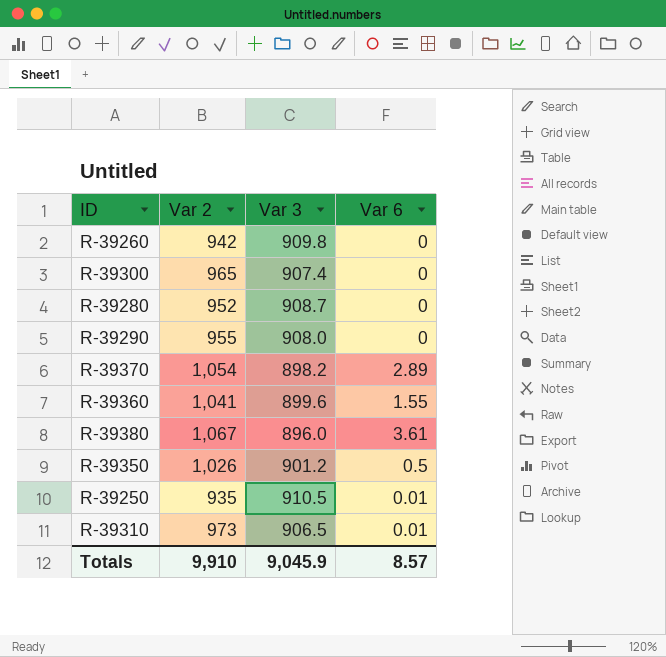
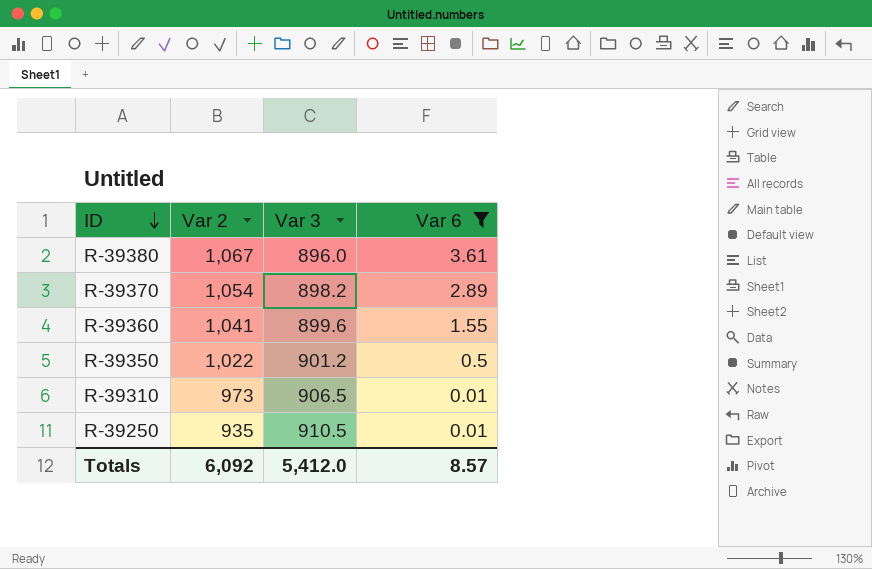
filter: none -> Var 6 != 0
row order: none -> ID descending
R-39350 | Var 2: 1,026 -> 1,022
Totals | Var 2: 9,910 -> 6,092
Totals | Var 3: 9,045.9 -> 5,412.0

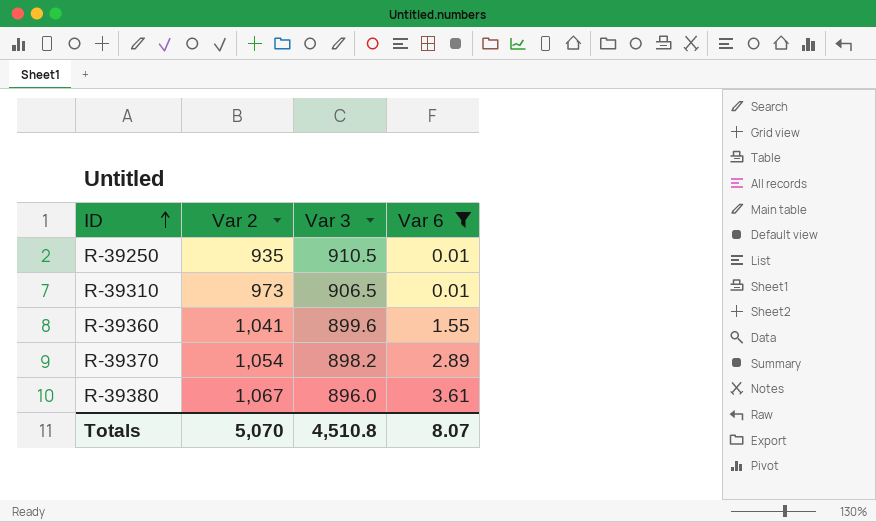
row order: ID descending -> ID ascending
row R-39350: 1,022 | 901.2 | 0.5 -> none
Totals | Var 2: 6,092 -> 5,070
Totals | Var 3: 5,412.0 -> 4,510.8
Totals | Var 6: 8.57 -> 8.07

